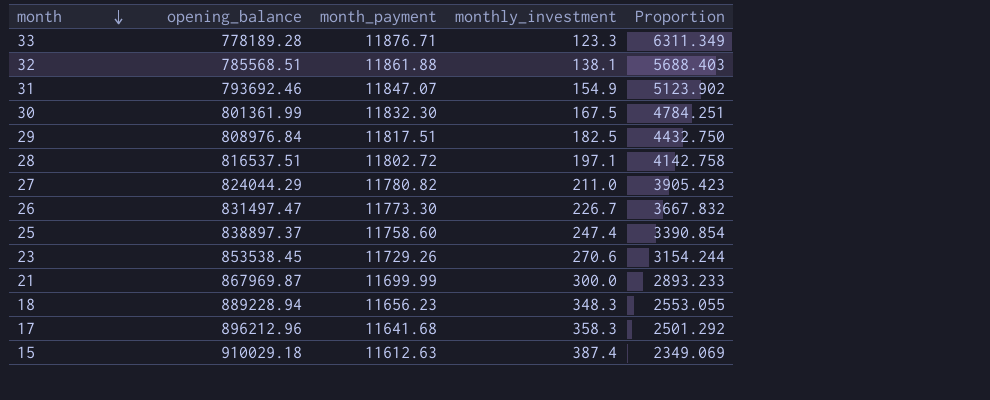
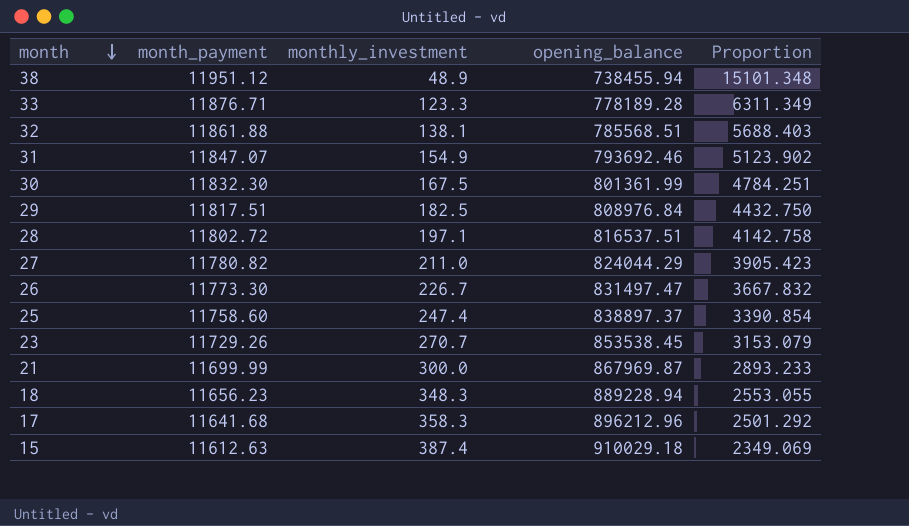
column opening_balance | position: 2 -> 4
row 38: none -> 11951.12 | 48.9 | 738455.94 | 15101.348
23 | monthly_investment: 270.6 -> 270.7
23 | Proportion: 3154.244 -> 3153.079

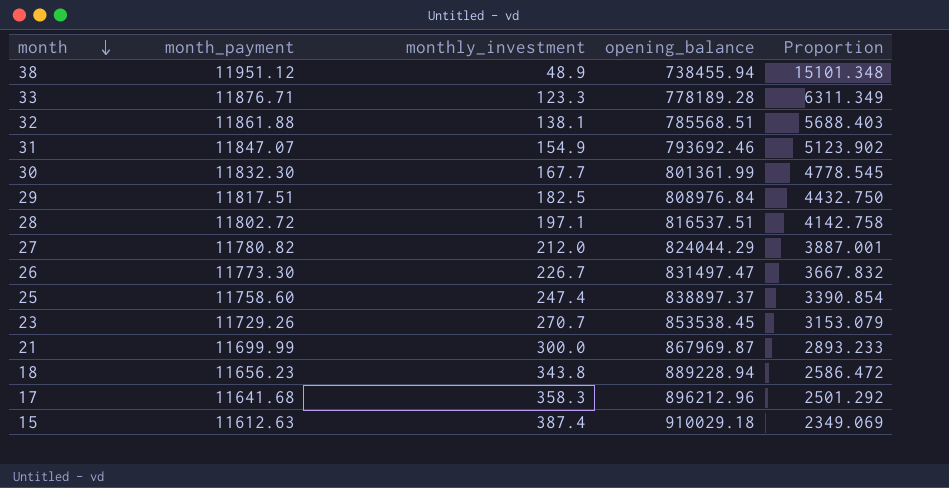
30 | monthly_investment: 167.5 -> 167.7
30 | Proportion: 4784.251 -> 4778.545
27 | monthly_investment: 211.0 -> 212.0
27 | Proportion: 3905.423 -> 3887.001
18 | monthly_investment: 348.3 -> 343.8
18 | Proportion: 2553.055 -> 2586.472

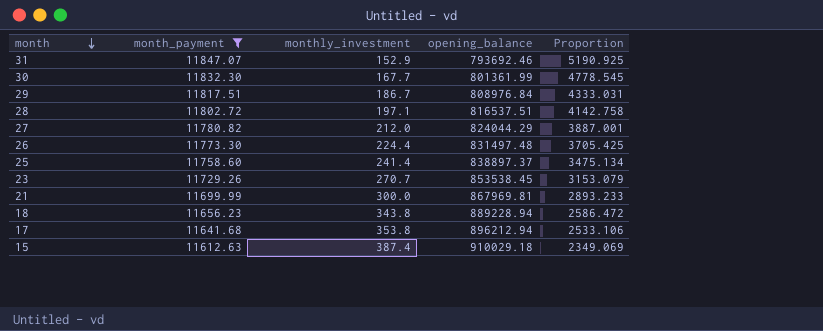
filter: none -> month_payment <= 11847.07
31 | monthly_investment: 154.9 -> 152.9
31 | Proportion: 5123.902 -> 5190.925
29 | monthly_investment: 182.5 -> 186.7
29 | Proportion: 4432.750 -> 4333.031
26 | monthly_investment: 226.7 -> 224.4
26 | opening_balance: 831497.47 -> 831497.48
26 | Proportion: 3667.832 -> 3705.425
25 | monthly_investment: 247.4 -> 241.4
25 | Proportion: 3390.854 -> 3475.134
21 | opening_balance: 867969.87 -> 867969.81
17 | monthly_investment: 358.3 -> 353.8
17 | opening_balance: 896212.96 -> 896212.94
17 | Proportion: 2501.292 -> 2533.106

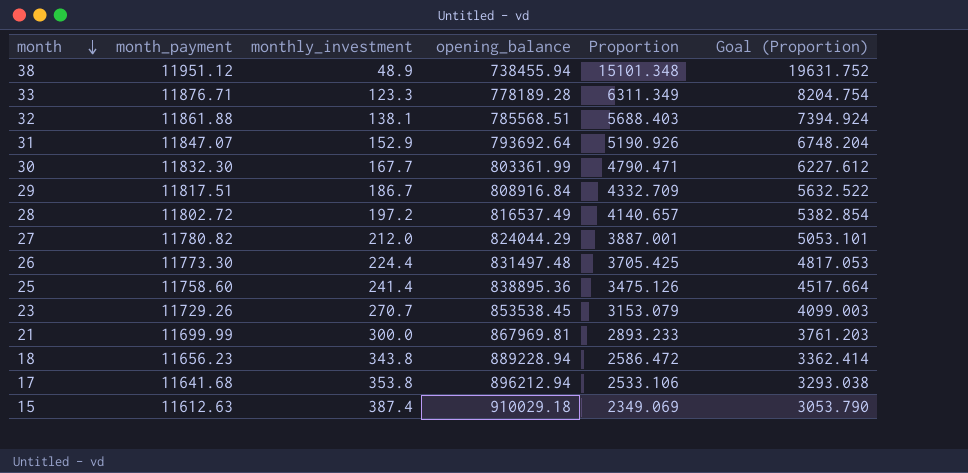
filter: month_payment <= 11847.07 -> none
column Goal (Proportion) | formula: none -> [Proportion] * 1.3
31 | opening_balance: 793692.46 -> 793692.64
31 | Proportion: 5190.925 -> 5190.926
30 | opening_balance: 801361.99 -> 803361.99
30 | Proportion: 4778.545 -> 4790.471
29 | opening_balance: 808976.84 -> 808916.84
29 | Proportion: 4333.031 -> 4332.709
28 | monthly_investment: 197.1 -> 197.2
28 | opening_balance: 816537.51 -> 816537.49
28 | Proportion: 4142.758 -> 4140.657
25 | opening_balance: 838897.37 -> 838895.36
25 | Proportion: 3475.134 -> 3475.126

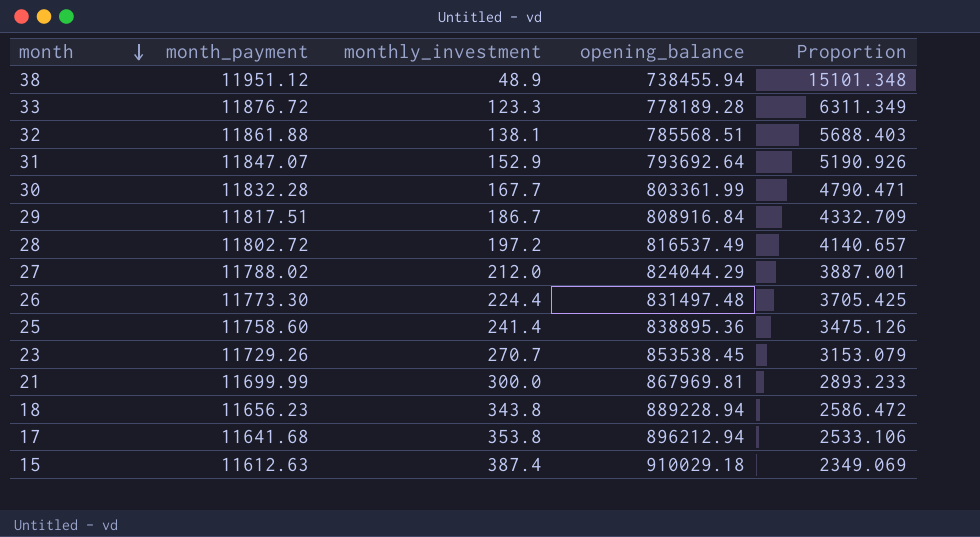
column Goal (Proportion) | formula: [Proportion] * 1.3 -> none
33 | month_payment: 11876.71 -> 11876.72
30 | month_payment: 11832.30 -> 11832.28
27 | month_payment: 11780.82 -> 11788.02

